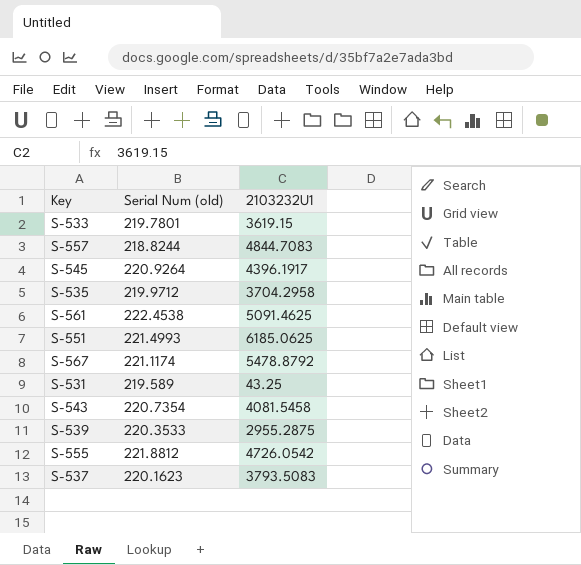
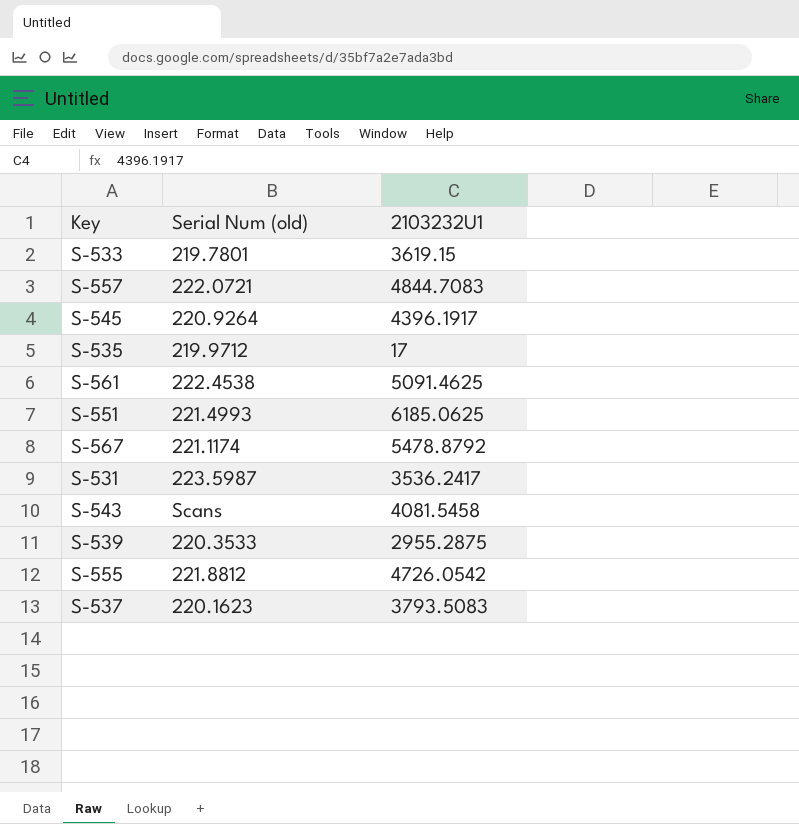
S-557 | Serial Num (old): 218.8244 -> 222.0721
S-535 | 2103232U1: 3704.2958 -> 17
S-531 | Serial Num (old): 219.589 -> 223.5987
S-531 | 2103232U1: 43.25 -> 3536.2417
S-543 | Serial Num (old): 220.7354 -> Scans

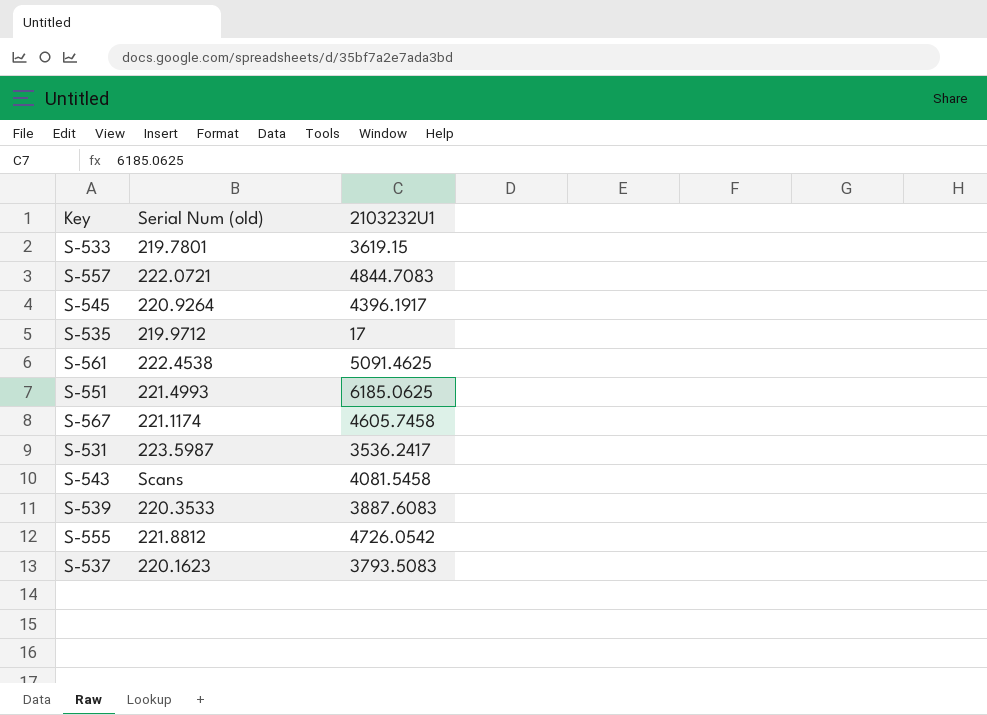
S-567 | 2103232U1: 5478.8792 -> 4605.7458
S-539 | 2103232U1: 2955.2875 -> 3887.6083

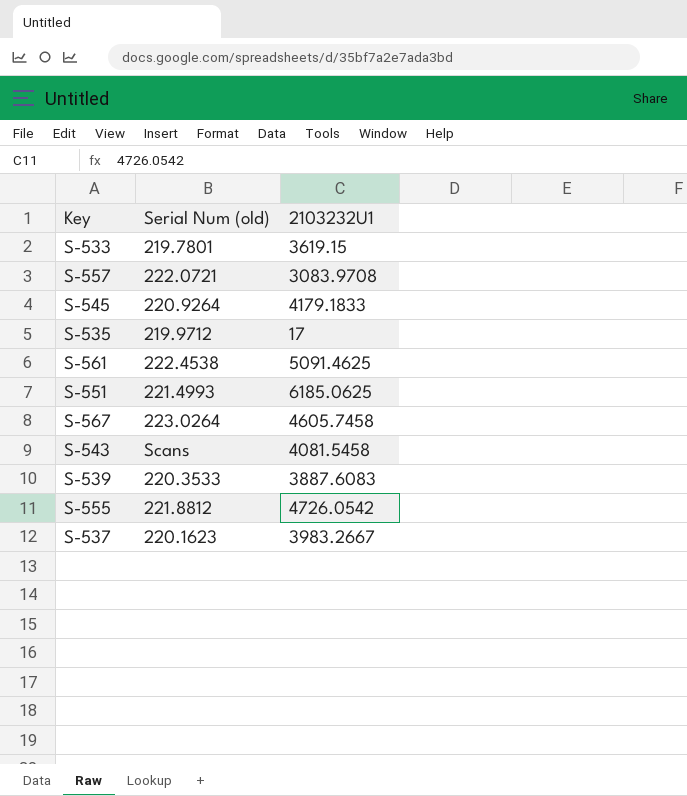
row S-531: 223.5987 | 3536.2417 -> none
S-557 | 2103232U1: 4844.7083 -> 3083.9708
S-545 | 2103232U1: 4396.1917 -> 4179.1833
S-567 | Serial Num (old): 221.1174 -> 223.0264
S-537 | 2103232U1: 3793.5083 -> 3983.2667

